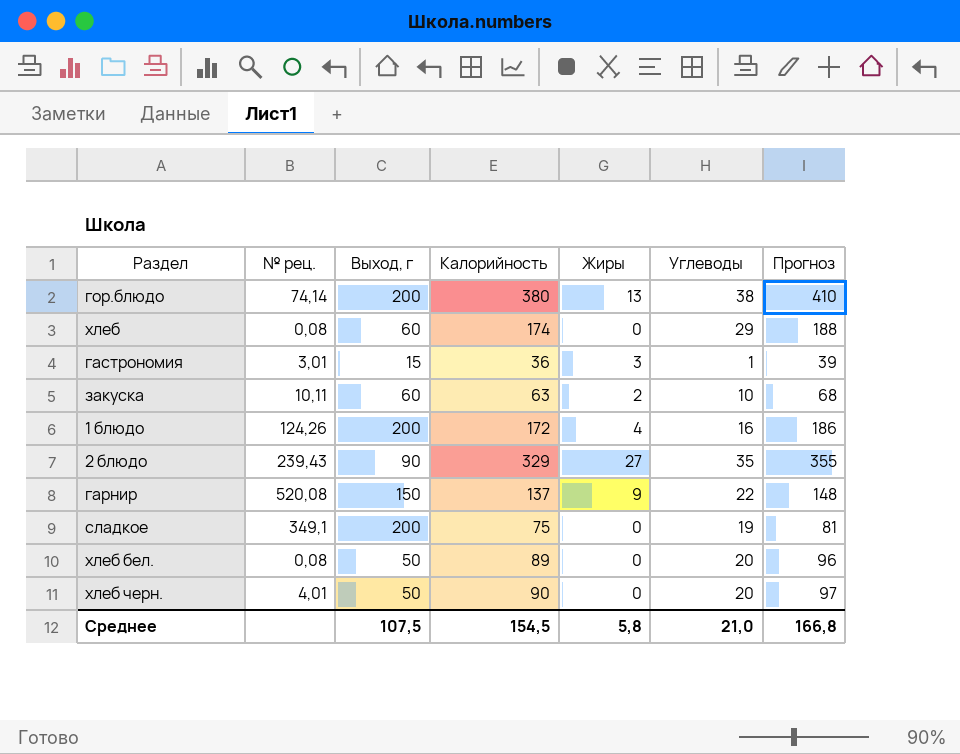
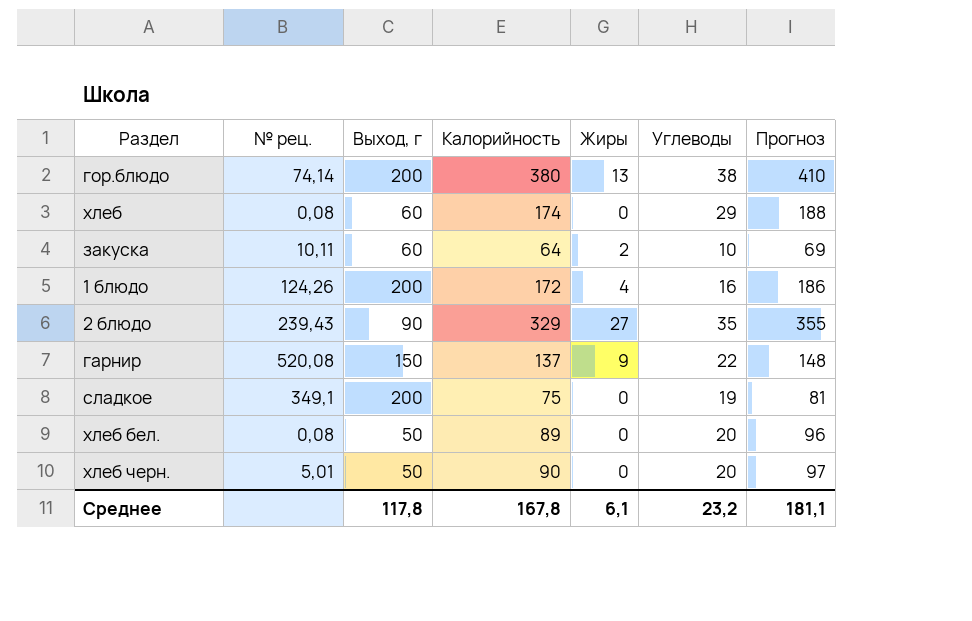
row гастрономия: 3,01 | 15 | 36 | 3 | 1 | 39 -> none
закуска | Калорийность: 63 -> 64
закуска | Прогноз: 68 -> 69
хлеб черн. | № рец.: 4,01 -> 5,01
Среднее | Выход, г: 107,5 -> 117,8
Среднее | Калорийность: 154,5 -> 167,8
Среднее | Жиры: 5,8 -> 6,1
Среднее | Углеводы: 21,0 -> 23,2
Среднее | Прогноз: 166,8 -> 181,1

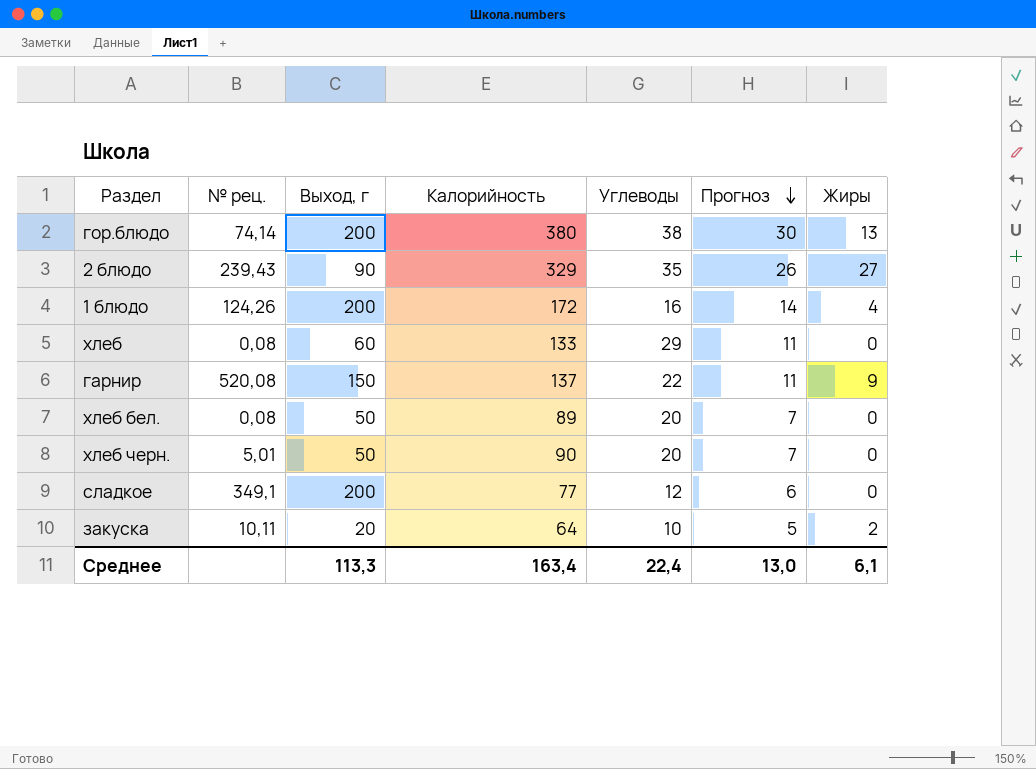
row order: none -> Прогноз descending
column Прогноз | formula: [Калорийность] * 1,08 -> [Калорийность] * 0,08
column Жиры | position: 5 -> 7
хлеб | Калорийность: 174 -> 133
сладкое | Калорийность: 75 -> 77
сладкое | Углеводы: 19 -> 12
закуска | Выход, г: 60 -> 20
Среднее | Выход, г: 117,8 -> 113,3
Среднее | Калорийность: 167,8 -> 163,4
Среднее | Углеводы: 23,2 -> 22,4
Среднее | Прогноз: 181,1 -> 13,0

